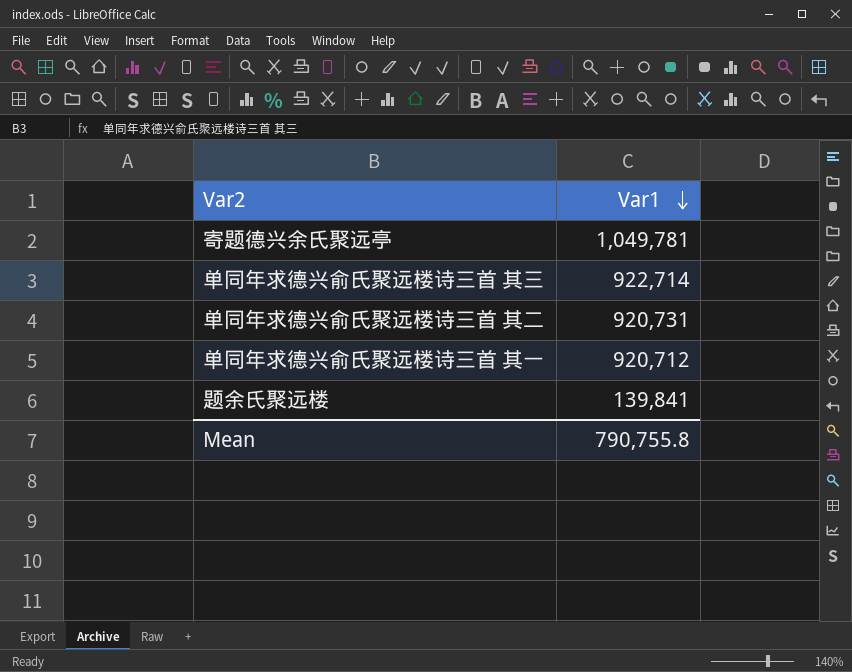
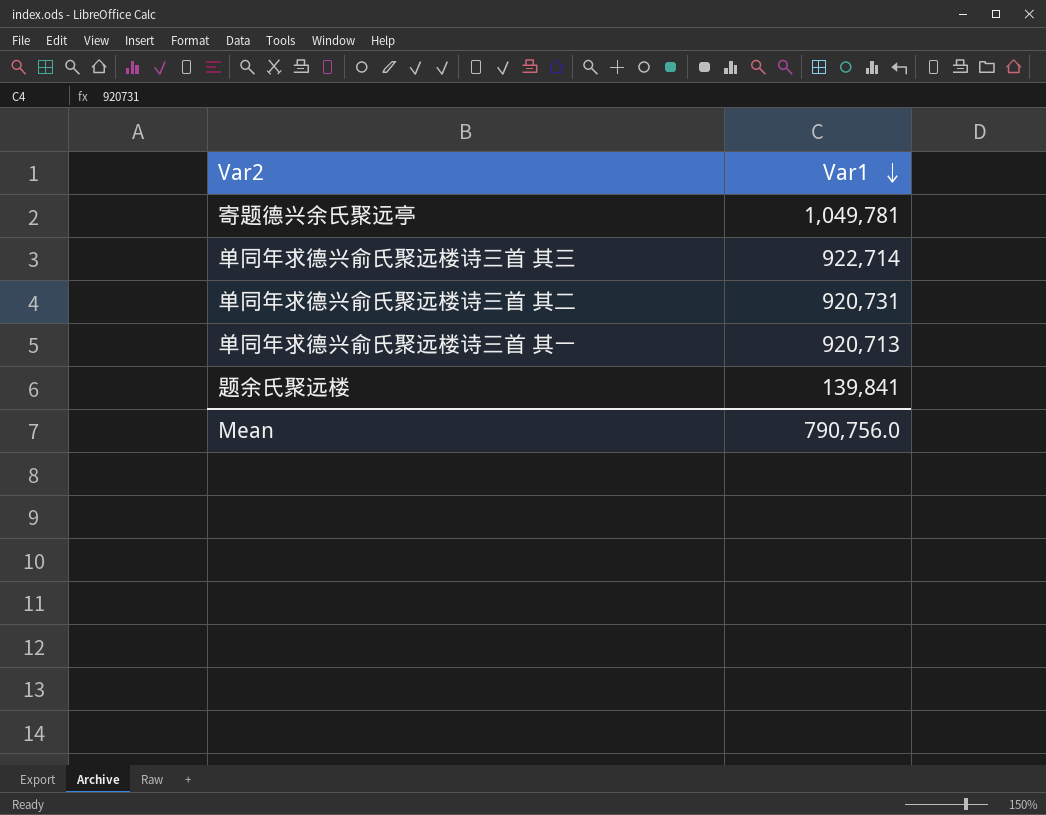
单同年求德兴俞氏聚远楼诗三首 其一 | Var1: 920,712 -> 920,713
Mean | Var1: 790,755.8 -> 790,756.0

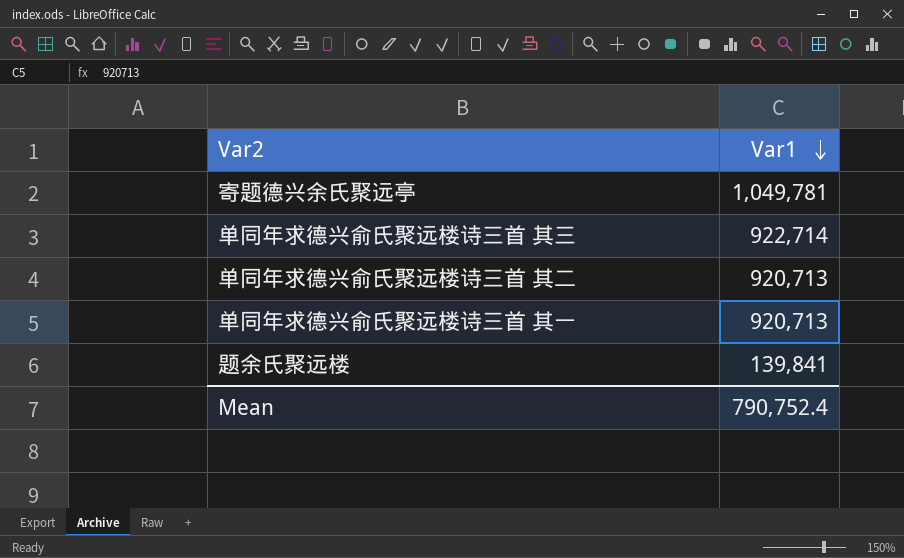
单同年求德兴俞氏聚远楼诗三首 其二 | Var1: 920,731 -> 920,713
Mean | Var1: 790,756.0 -> 790,752.4

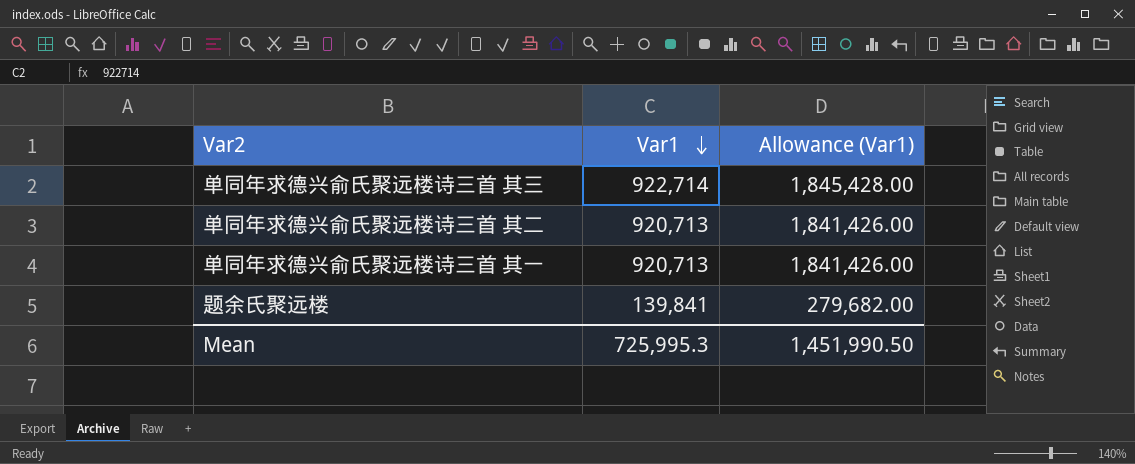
column Allowance (Var1) | formula: none -> [Var1] * 2
row 寄题德兴余氏聚远亭: 1,049,781 -> none
Mean | Var1: 790,752.4 -> 725,995.3

